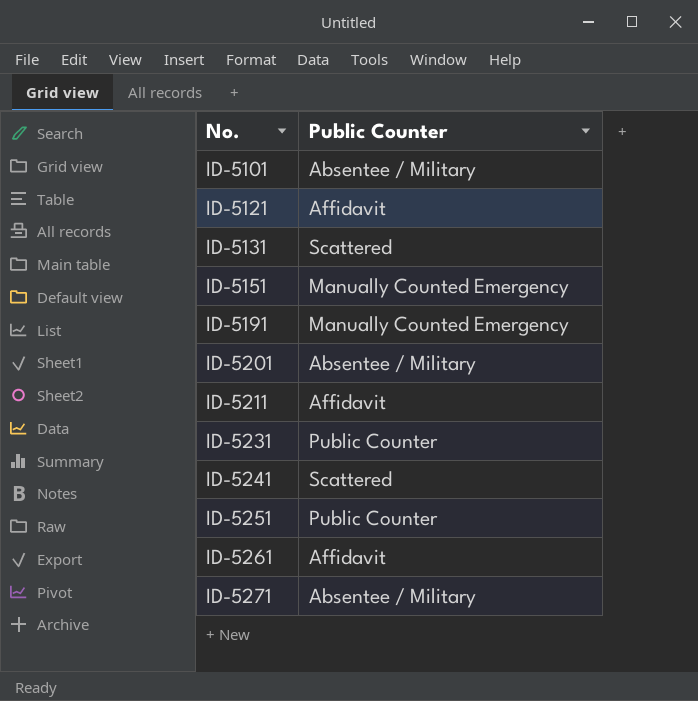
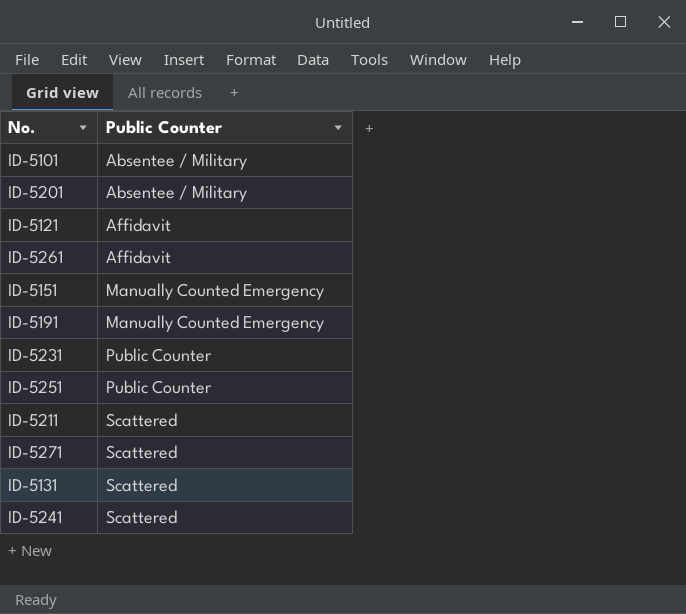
row order: No. ascending -> Public Counter ascending
ID-5211 | Public Counter: Affidavit -> Scattered
ID-5271 | Public Counter: Absentee / Military -> Scattered

